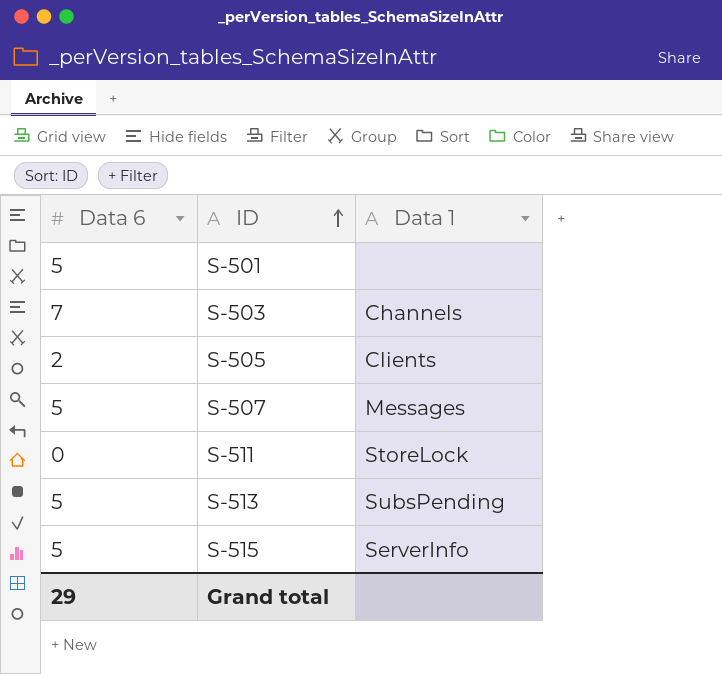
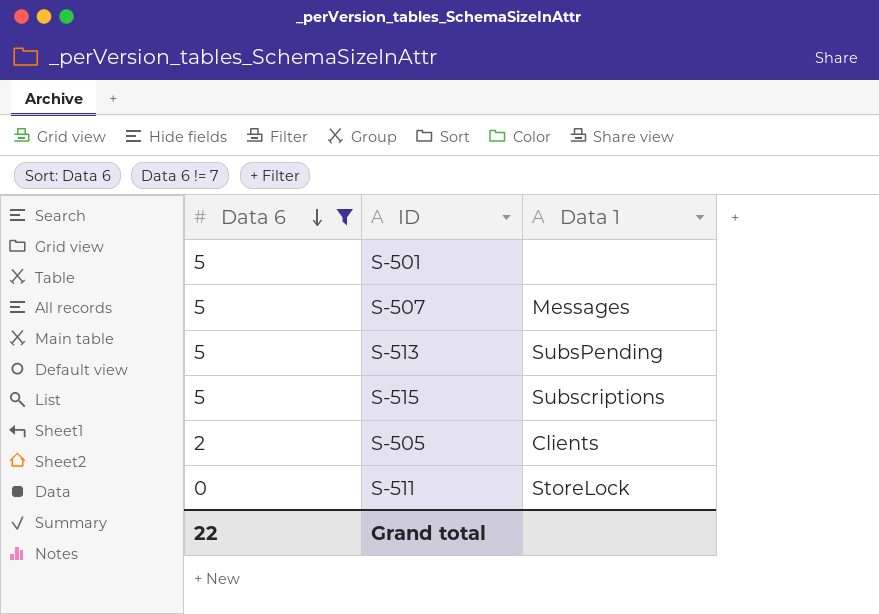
filter: none -> Data 6 != 7
row order: ID ascending -> Data 6 descending
S-515 | Data 1: ServerInfo -> Subscriptions
Grand total | Data 6: 29 -> 22

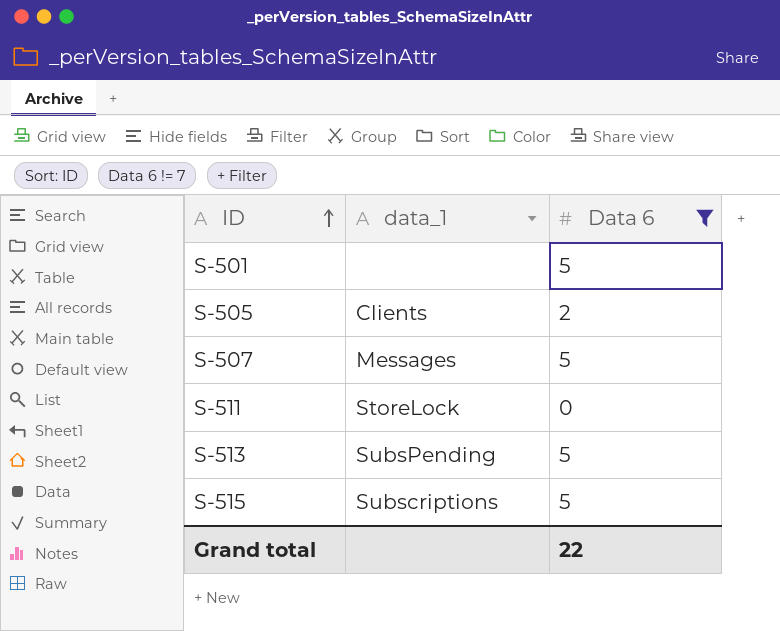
row order: Data 6 descending -> ID ascending
column name: Data 1 -> data_1
column Data 6 | position: 1 -> 3

